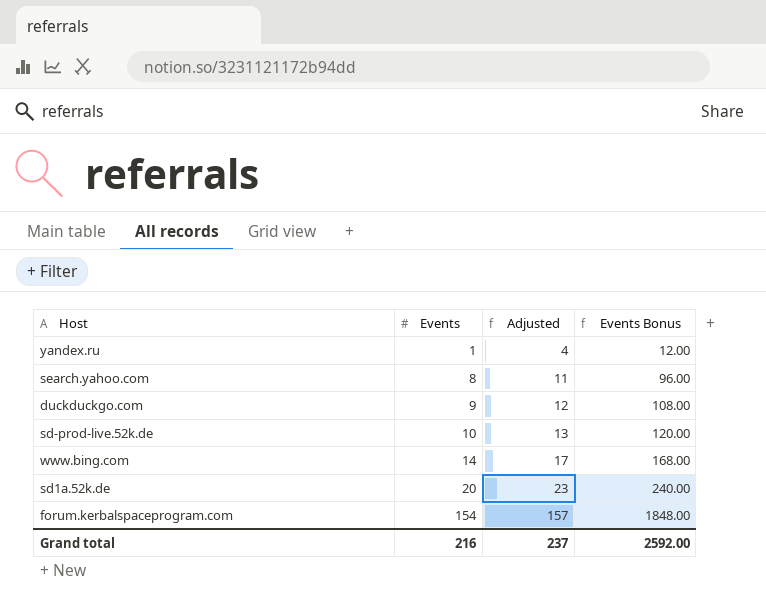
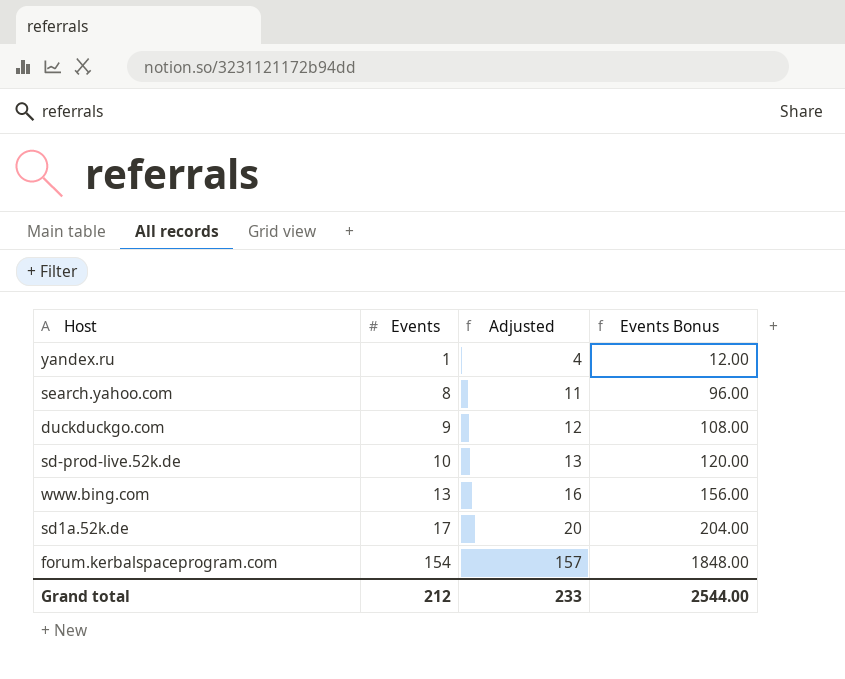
www.bing.com | Events: 14 -> 13
www.bing.com | Adjusted: 17 -> 16
www.bing.com | Events Bonus: 168.00 -> 156.00
sd1a.52k.de | Events: 20 -> 17
sd1a.52k.de | Adjusted: 23 -> 20
sd1a.52k.de | Events Bonus: 240.00 -> 204.00
Grand total | Events: 216 -> 212
Grand total | Adjusted: 237 -> 233
Grand total | Events Bonus: 2592.00 -> 2544.00

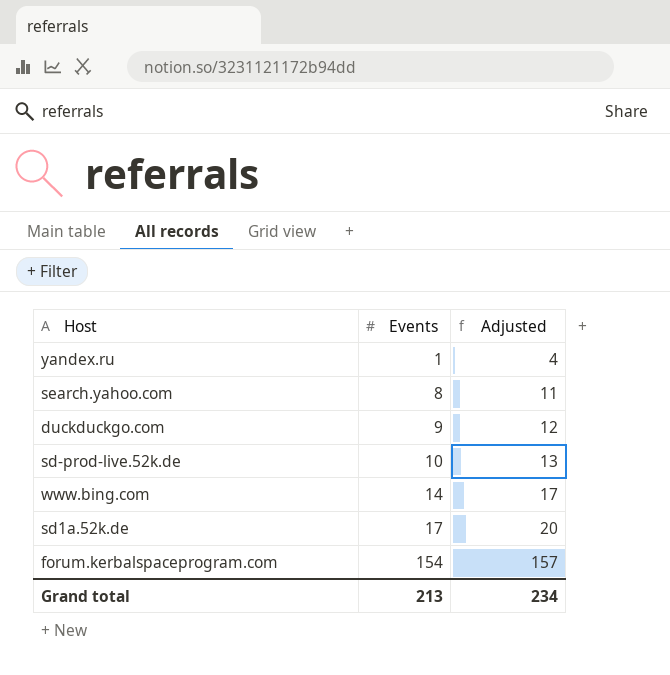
column Events Bonus | formula: [Events] * 12 -> none
www.bing.com | Events: 13 -> 14
www.bing.com | Adjusted: 16 -> 17
Grand total | Events: 212 -> 213
Grand total | Adjusted: 233 -> 234

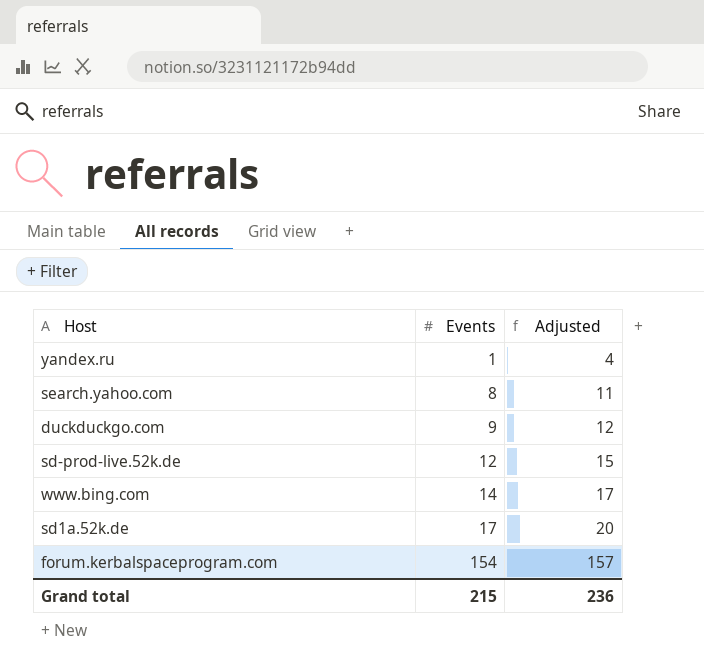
sd-prod-live.52k.de | Events: 10 -> 12
sd-prod-live.52k.de | Adjusted: 13 -> 15
Grand total | Events: 213 -> 215
Grand total | Adjusted: 234 -> 236

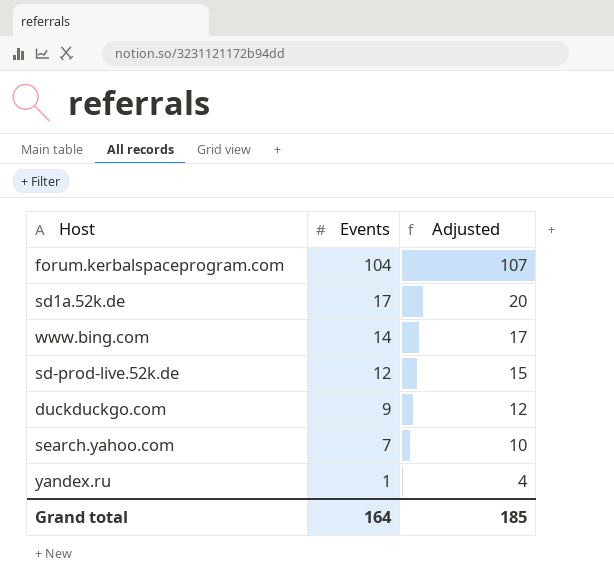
row order: Events ascending -> Events descending
forum.kerbalspaceprogram.com | Events: 154 -> 104
forum.kerbalspaceprogram.com | Adjusted: 157 -> 107
search.yahoo.com | Events: 8 -> 7
search.yahoo.com | Adjusted: 11 -> 10
Grand total | Events: 215 -> 164
Grand total | Adjusted: 236 -> 185

